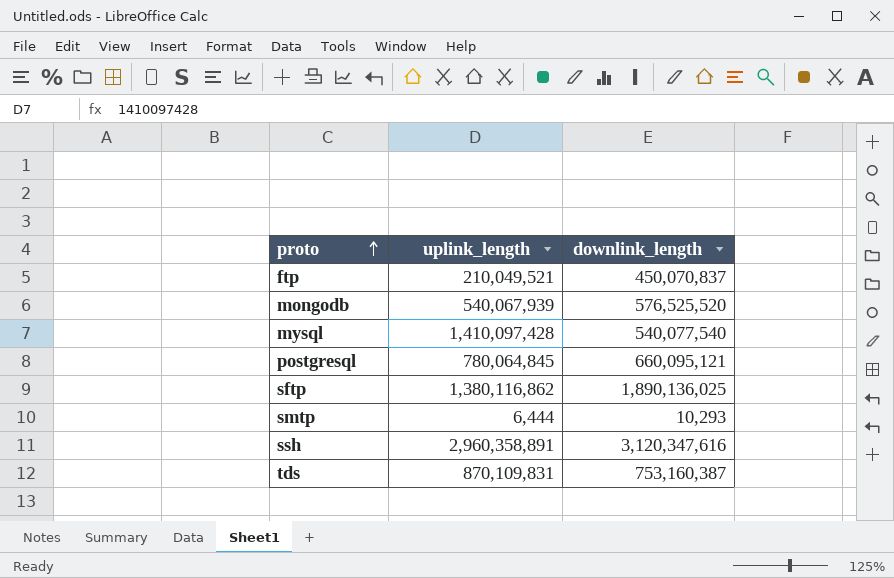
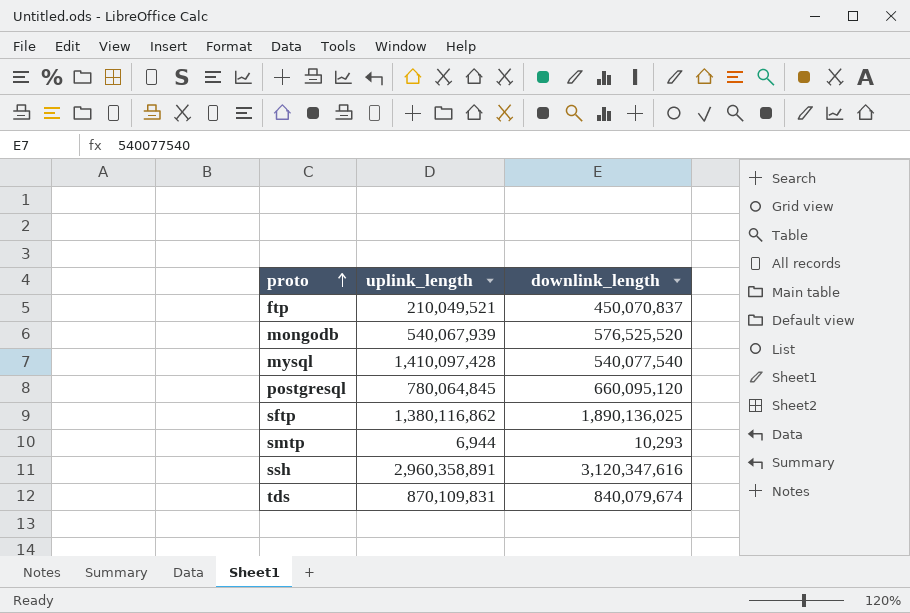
postgresql | downlink_length: 660,095,121 -> 660,095,120
smtp | uplink_length: 6,444 -> 6,944
tds | downlink_length: 753,160,387 -> 840,079,674

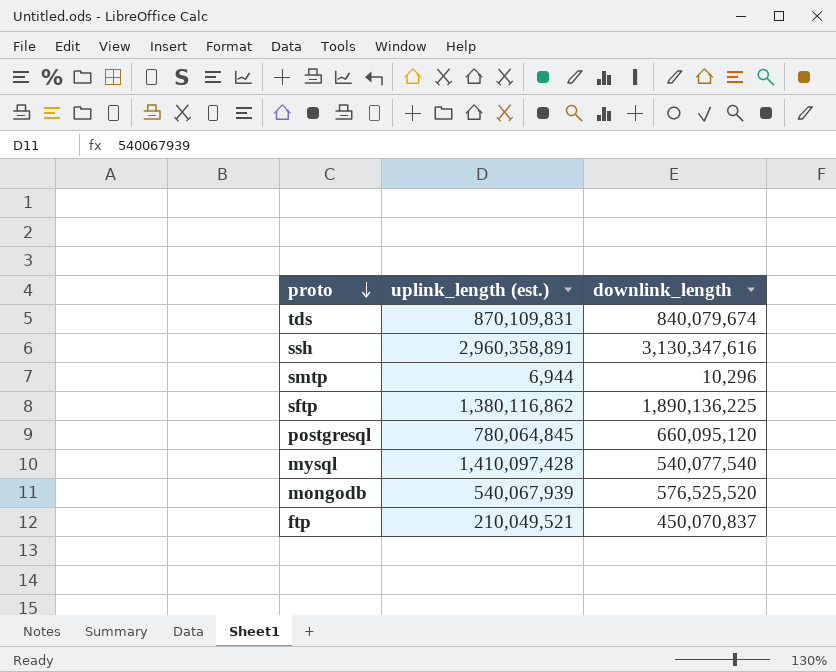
row order: proto ascending -> proto descending
column name: uplink_length -> uplink_length (est.)
ssh | downlink_length: 3,120,347,616 -> 3,130,347,616
smtp | downlink_length: 10,293 -> 10,296
sftp | downlink_length: 1,890,136,025 -> 1,890,136,225

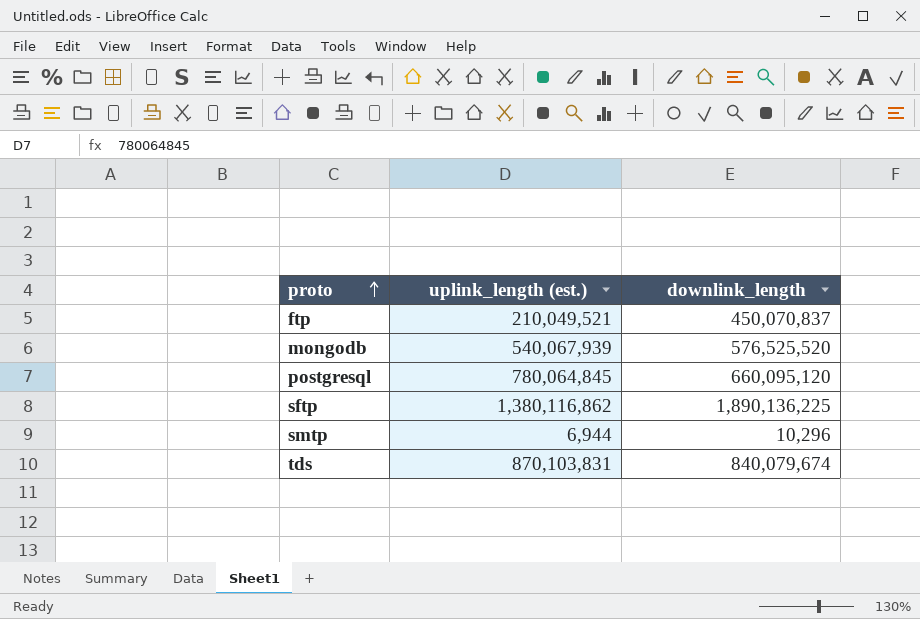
row order: proto descending -> proto ascending
row ssh: 2,960,358,891 | 3,130,347,616 -> none
row mysql: 1,410,097,428 | 540,077,540 -> none
tds | uplink_length (est.): 870,109,831 -> 870,103,831

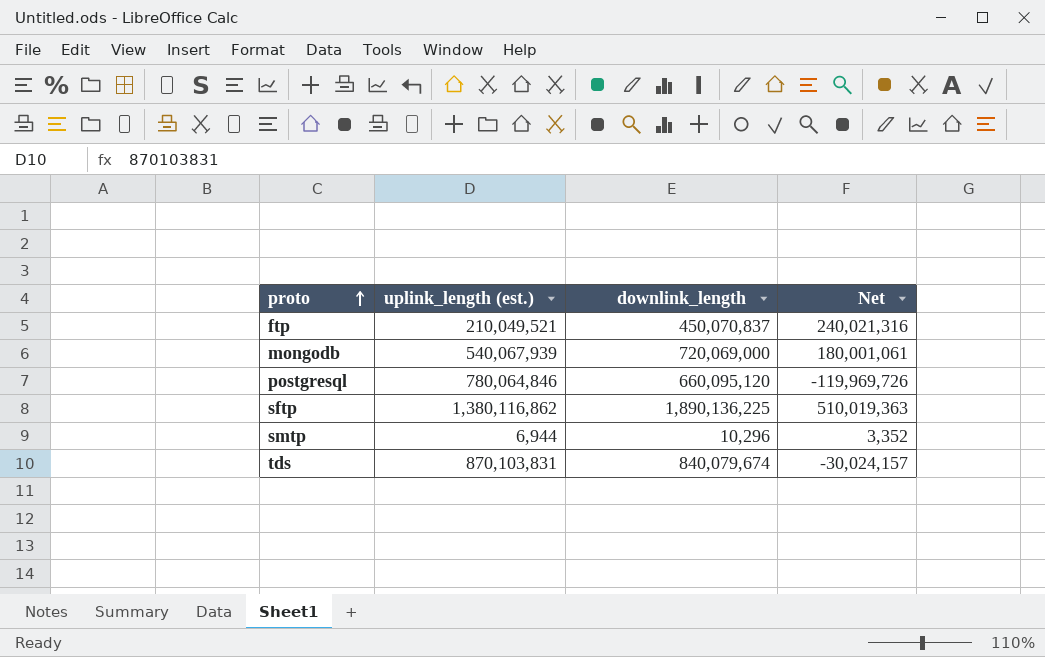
column Net | formula: none -> [downlink_length] - [uplink_length (est.)]
mongodb | downlink_length: 576,525,520 -> 720,069,000
postgresql | uplink_length (est.): 780,064,845 -> 780,064,846

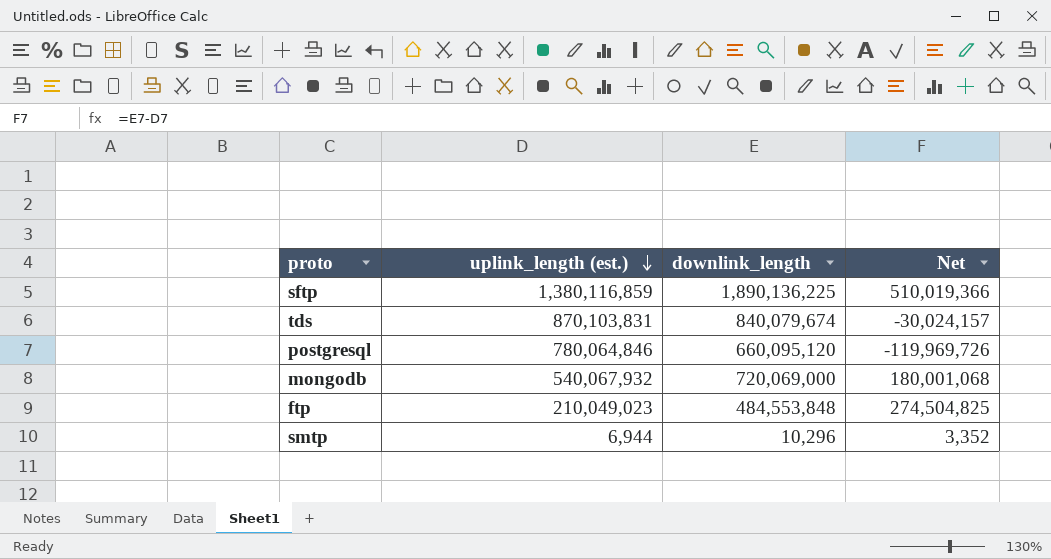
row order: proto ascending -> uplink_length (est.) descending
sftp | uplink_length (est.): 1,380,116,862 -> 1,380,116,859
sftp | Net: 510,019,363 -> 510,019,366
mongodb | uplink_length (est.): 540,067,939 -> 540,067,932
mongodb | Net: 180,001,061 -> 180,001,068
ftp | uplink_length (est.): 210,049,521 -> 210,049,023
ftp | downlink_length: 450,070,837 -> 484,553,848
ftp | Net: 240,021,316 -> 274,504,825

